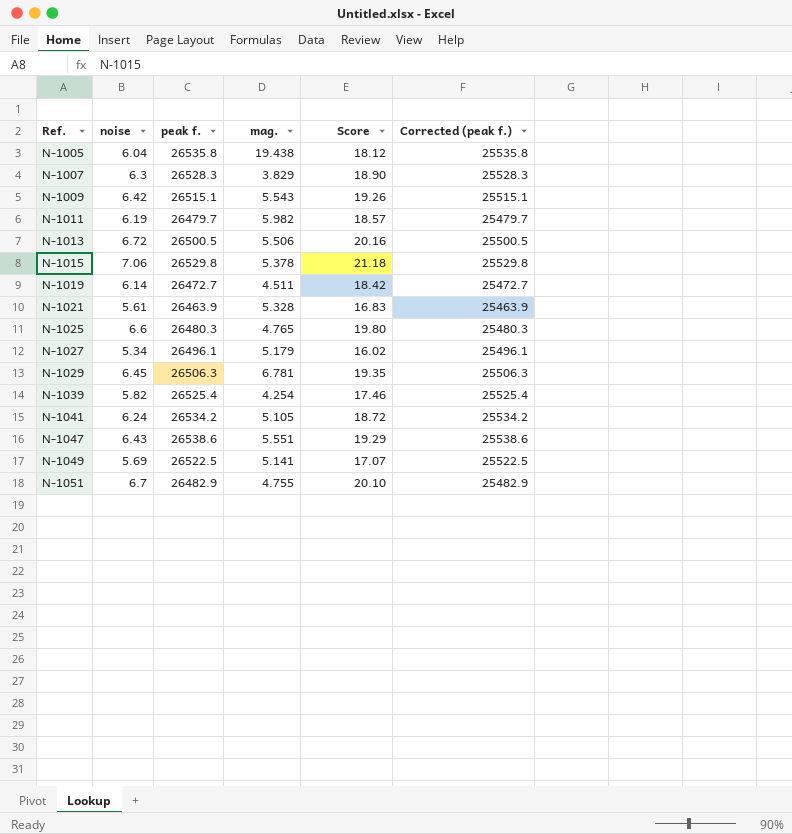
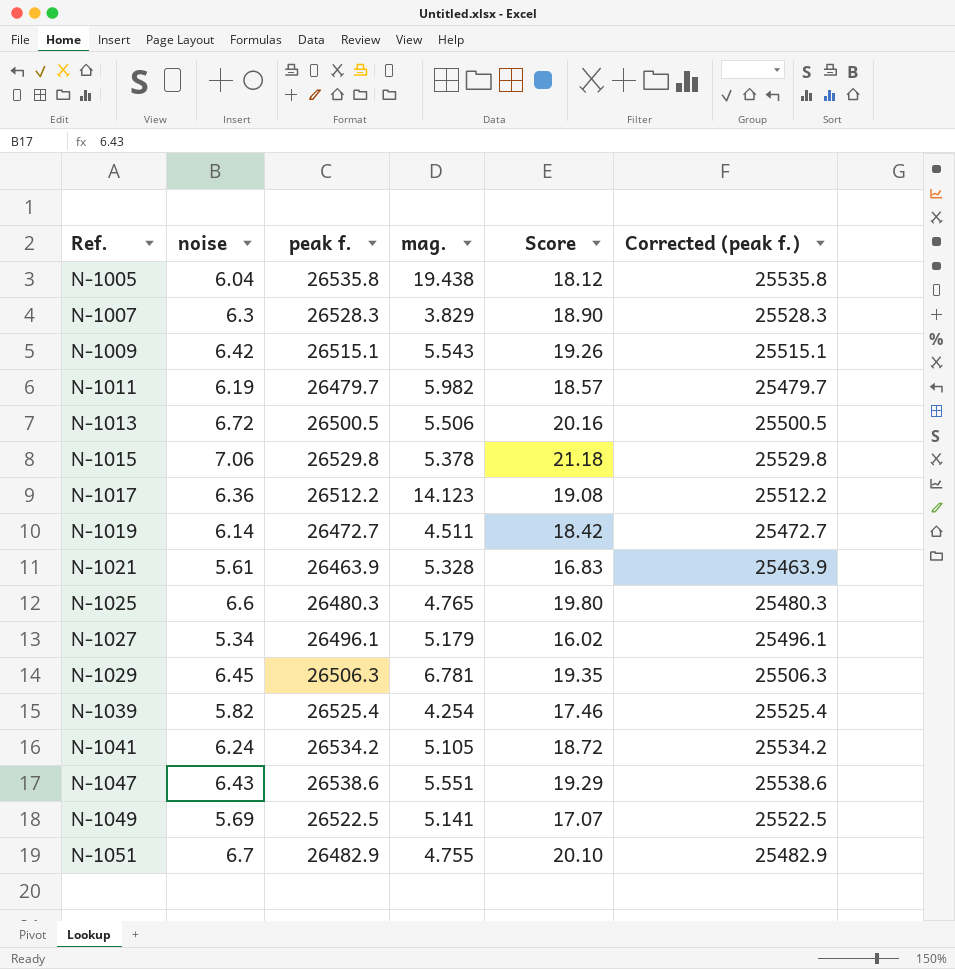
row N-1017: none -> 6.36 | 26512.2 | 14.123 | 19.08 | 25512.2

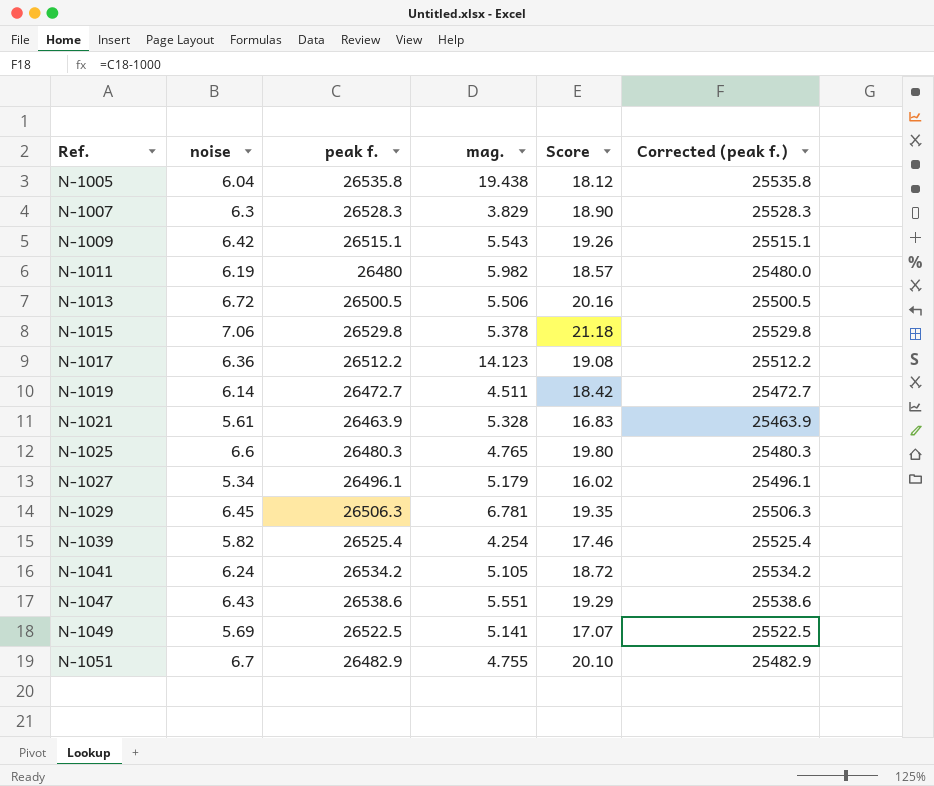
N-1011 | peak f.: 26479.7 -> 26480
N-1011 | Corrected (peak f.): 25479.7 -> 25480.0

